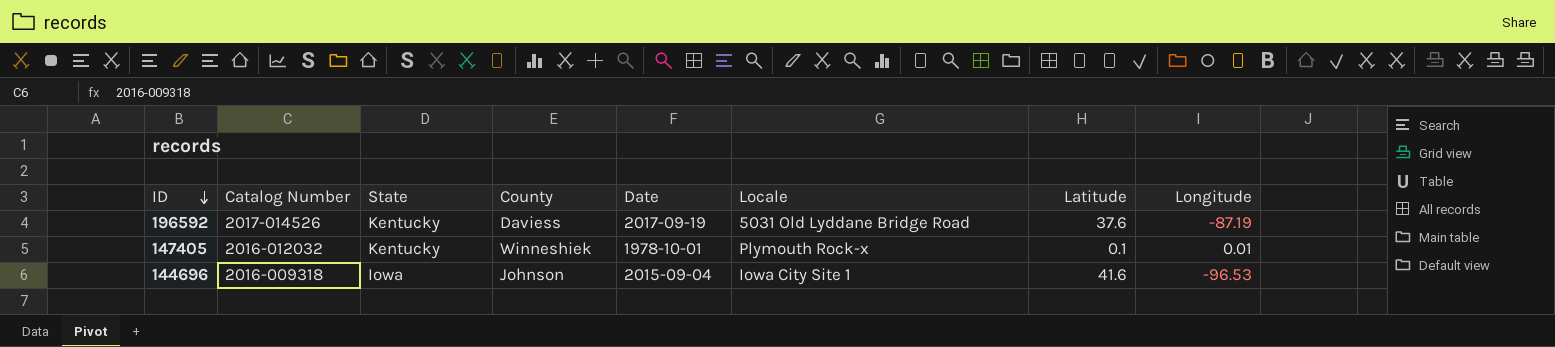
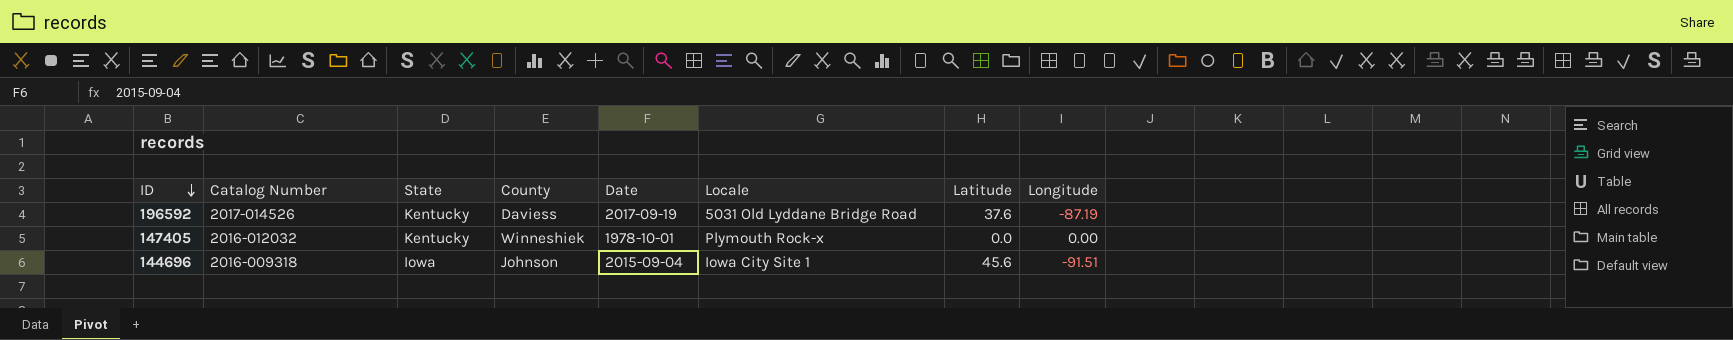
147405 | Latitude: 0.1 -> 0.0
147405 | Longitude: 0.01 -> 0.00
144696 | Latitude: 41.6 -> 45.6
144696 | Longitude: -96.53 -> -91.51

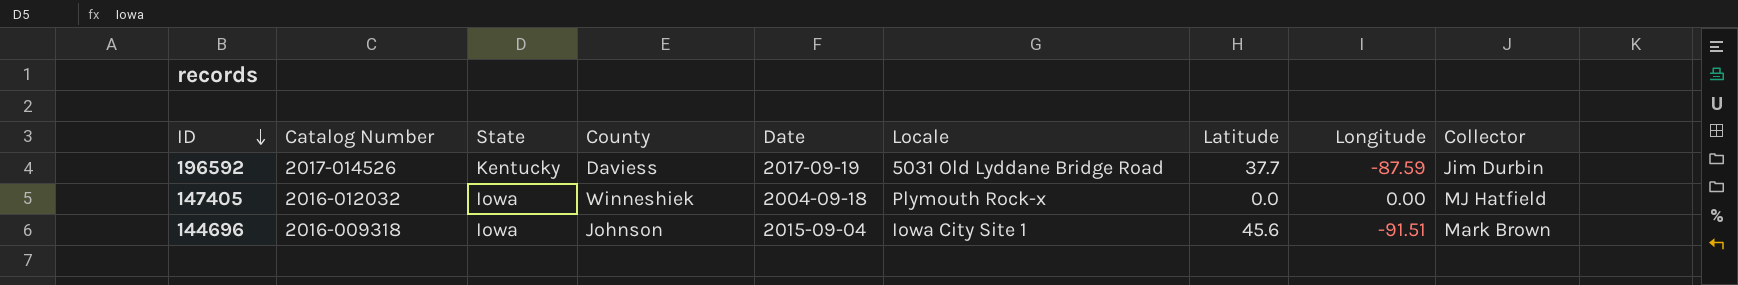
column Collector | position: none -> 9
196592 | Latitude: 37.6 -> 37.7
196592 | Longitude: -87.19 -> -87.59
147405 | State: Kentucky -> Iowa
147405 | Date: 1978-10-01 -> 2004-09-18

